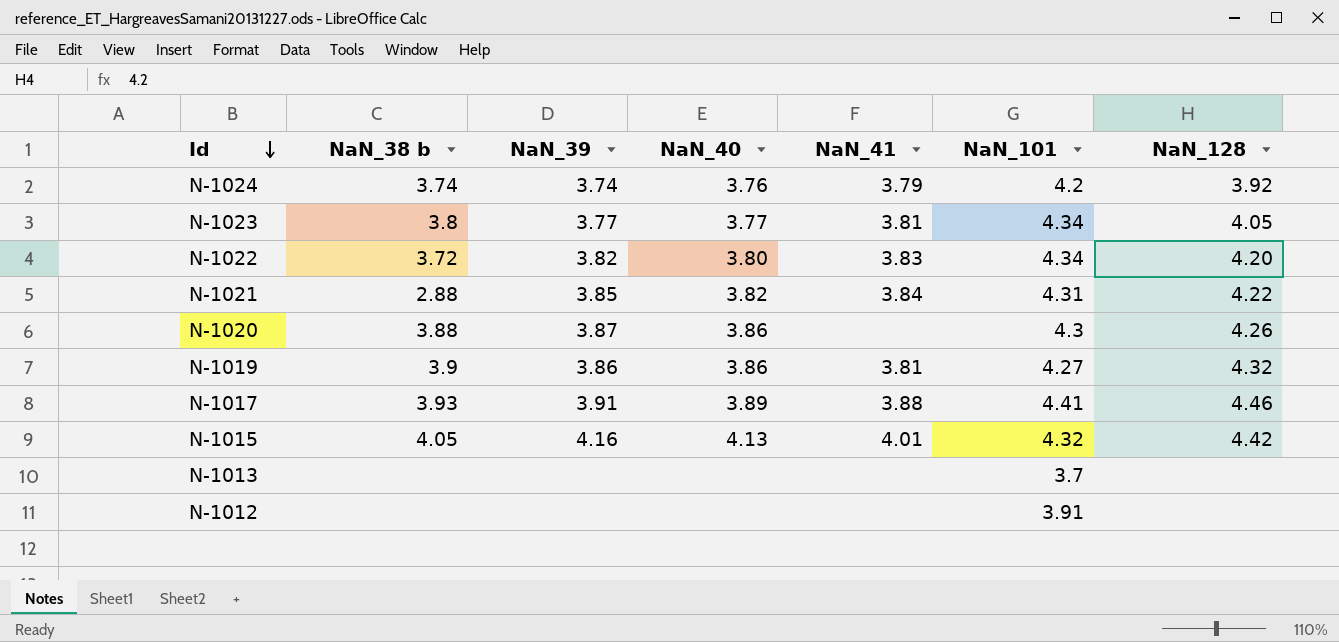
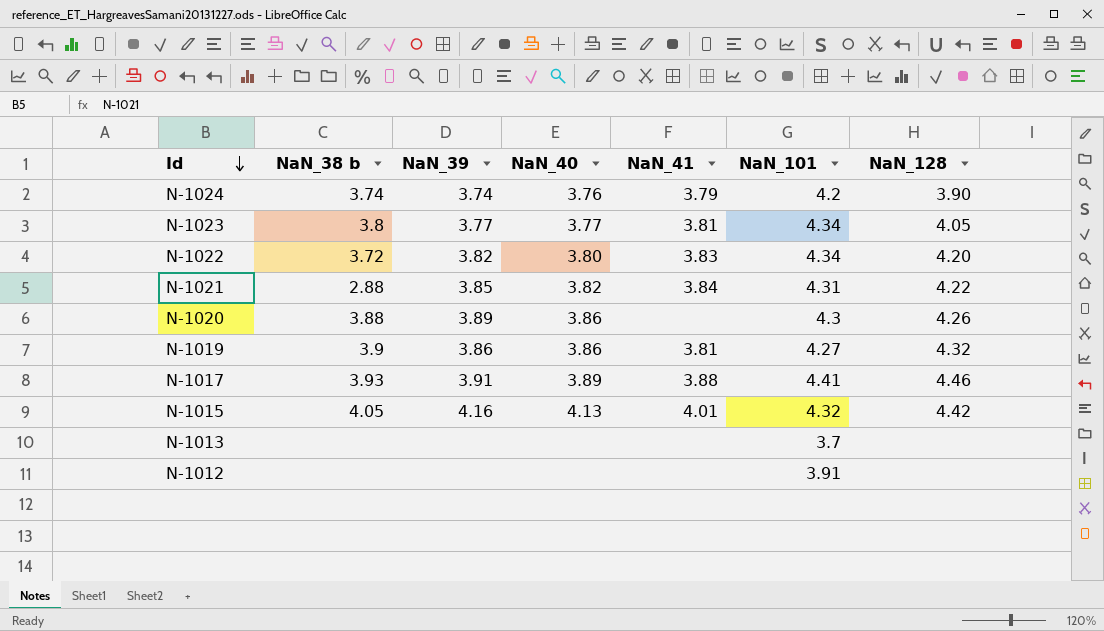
N-1024 | NaN_128: 3.92 -> 3.90
N-1020 | NaN_39: 3.87 -> 3.89

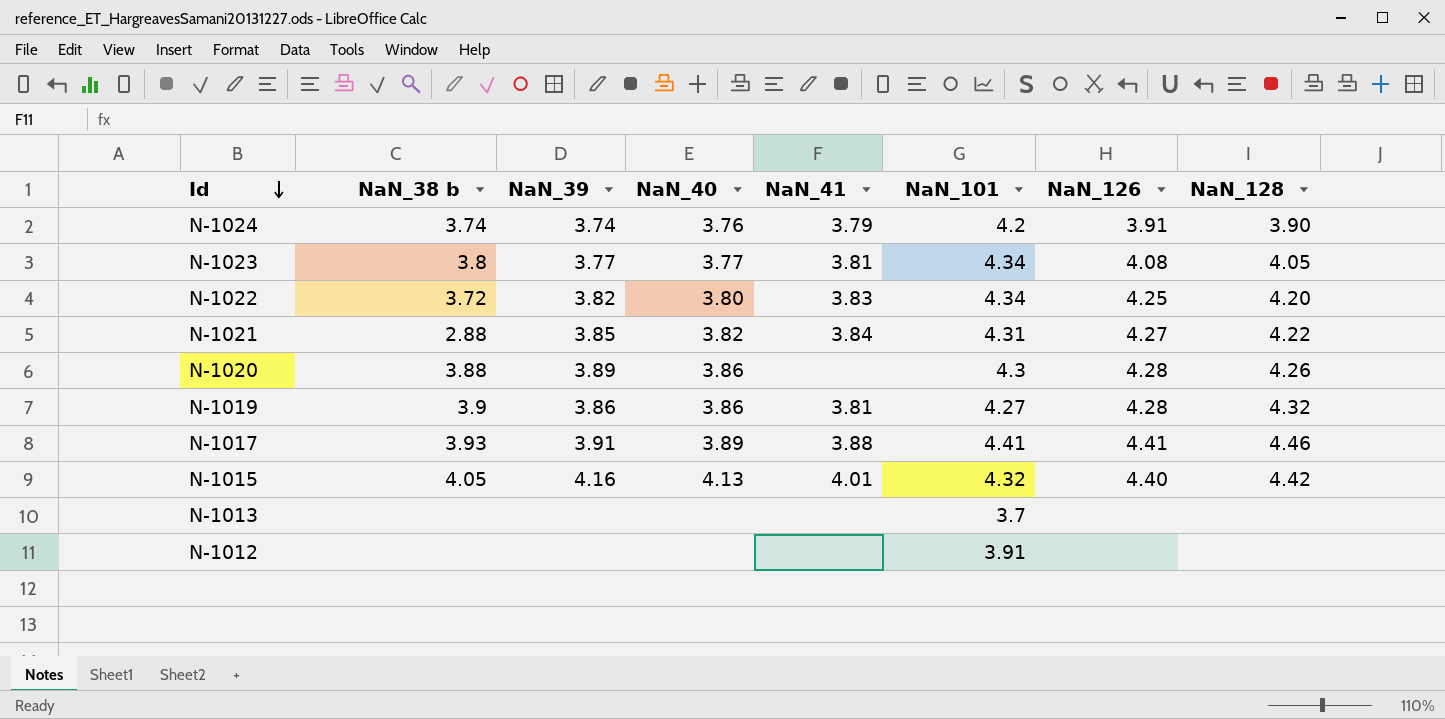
column NaN_126 | position: none -> 7

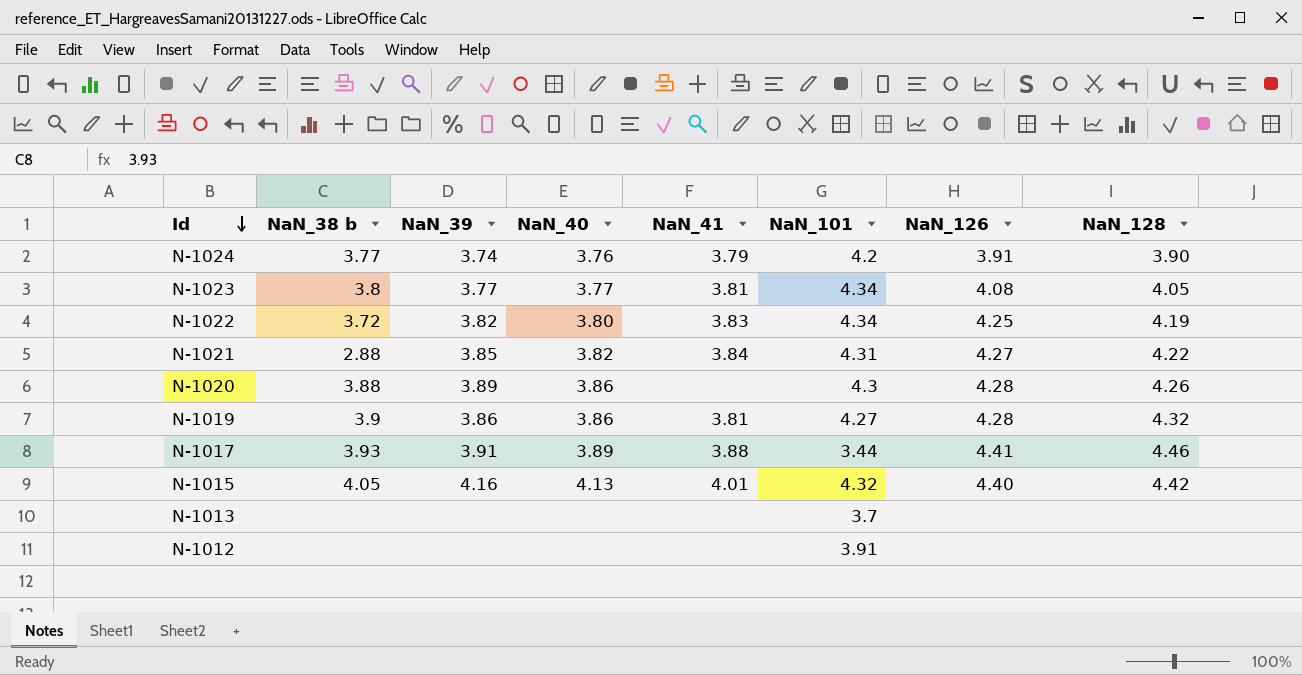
N-1024 | NaN_38 b: 3.74 -> 3.77
N-1022 | NaN_128: 4.20 -> 4.19
N-1017 | NaN_101: 4.41 -> 3.44

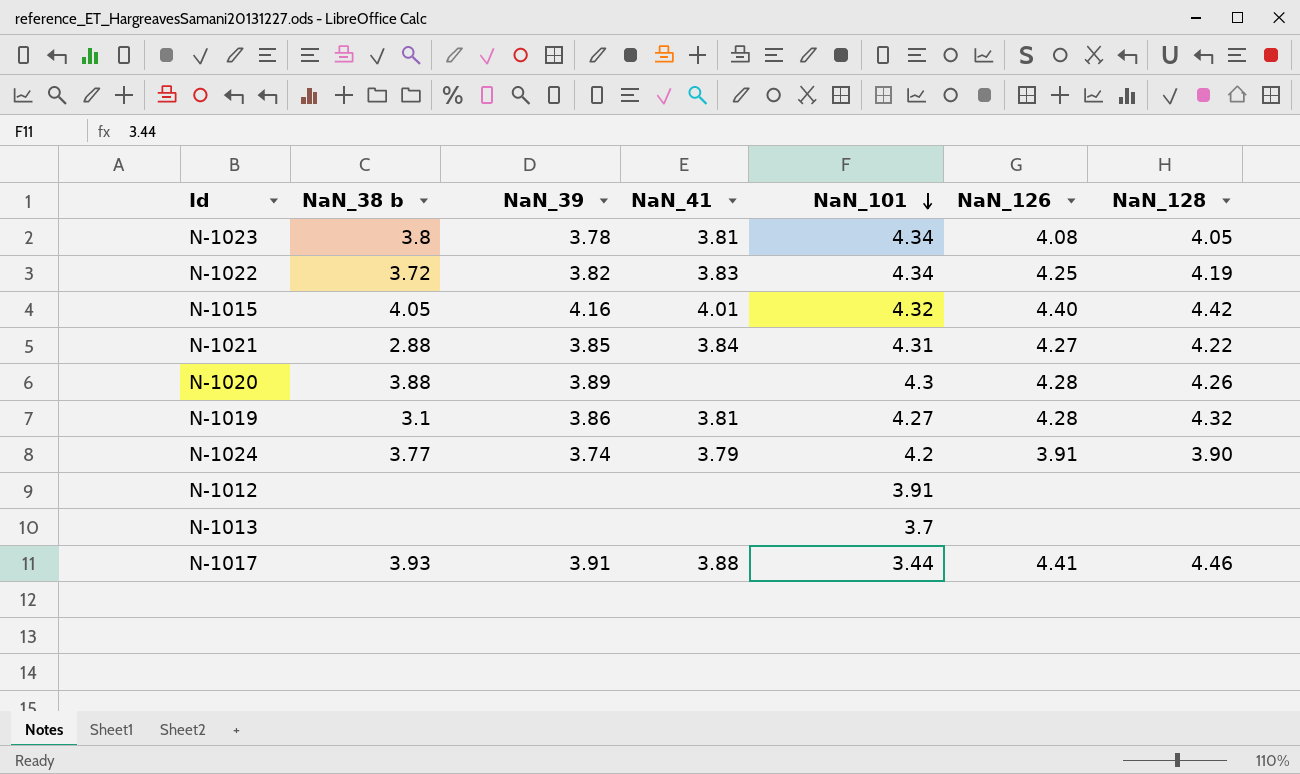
row order: Id descending -> NaN_101 descending
column NaN_40 | position: 4 -> none
N-1023 | NaN_39: 3.77 -> 3.78
N-1019 | NaN_38 b: 3.9 -> 3.1

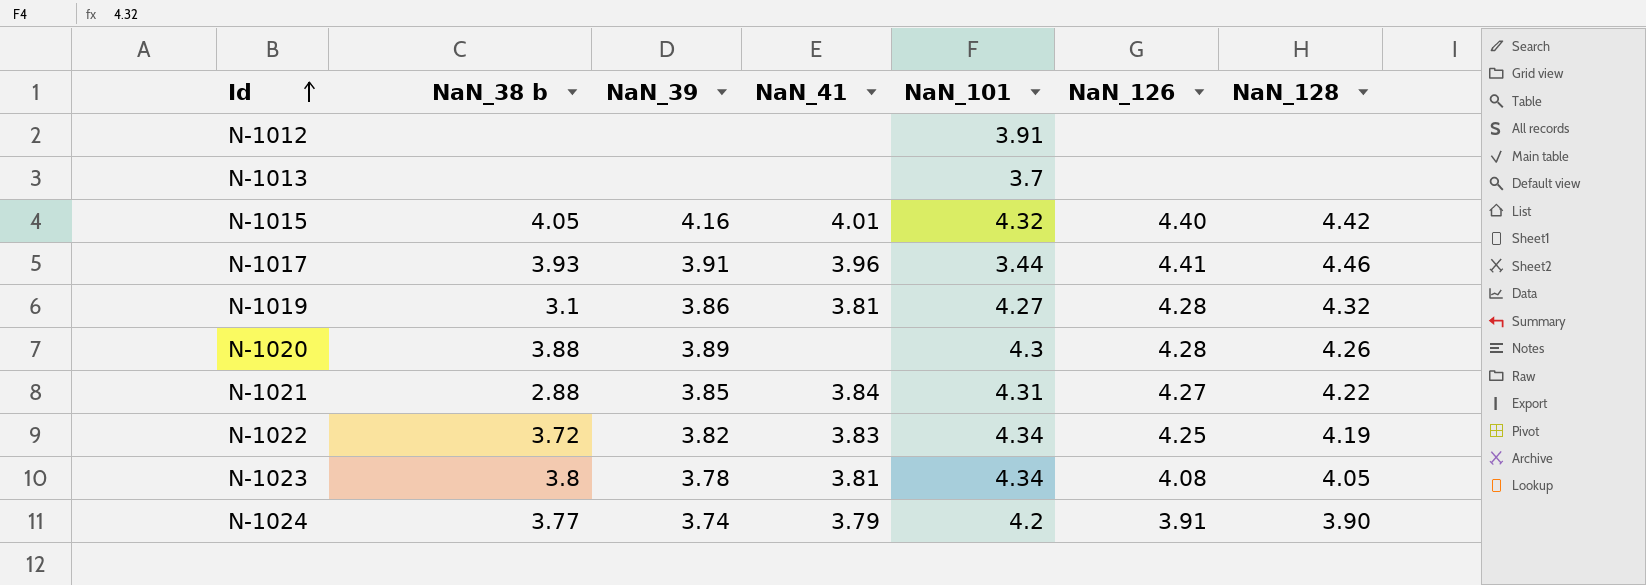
row order: NaN_101 descending -> Id ascending
N-1017 | NaN_41: 3.88 -> 3.96

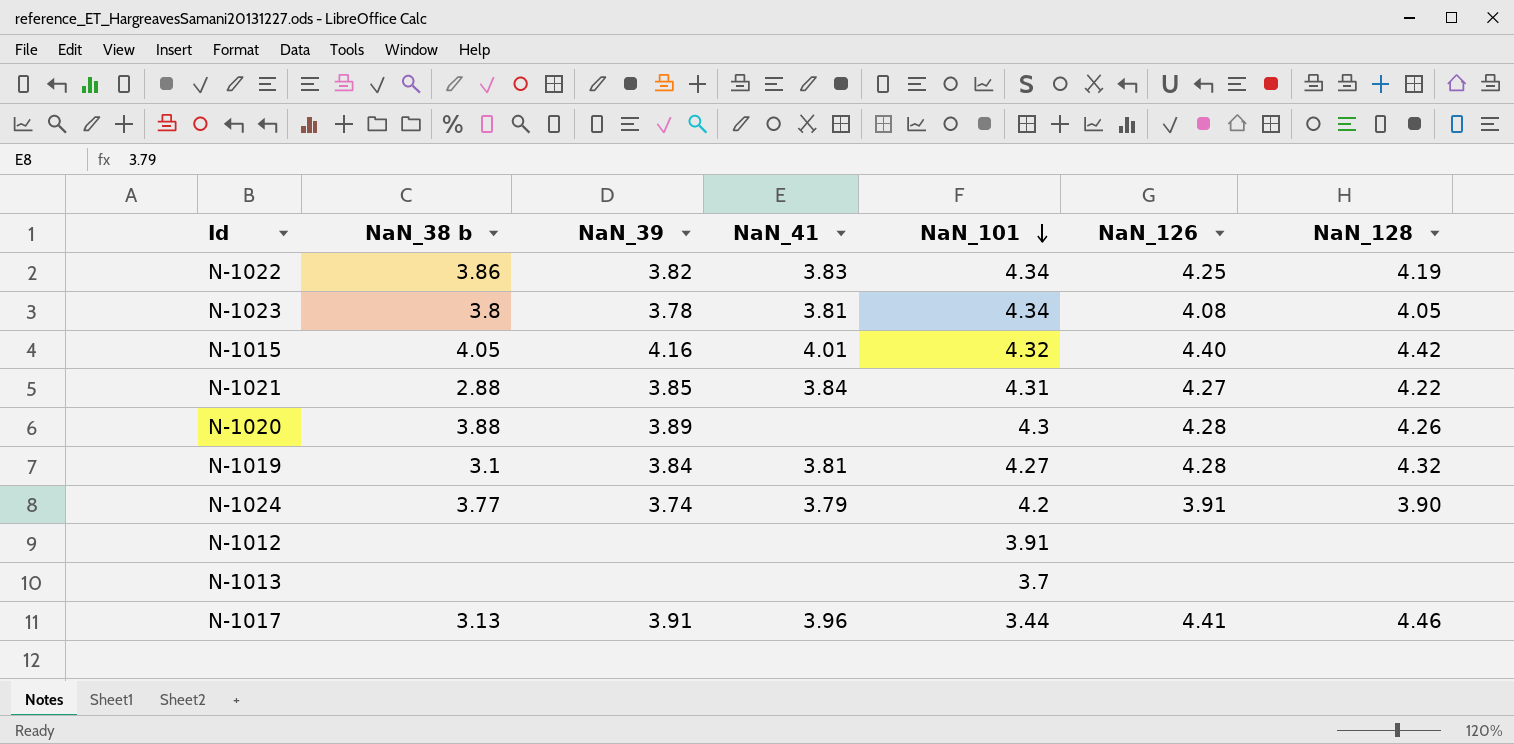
row order: Id ascending -> NaN_101 descending
N-1022 | NaN_38 b: 3.72 -> 3.86
N-1019 | NaN_39: 3.86 -> 3.84
N-1017 | NaN_38 b: 3.93 -> 3.13

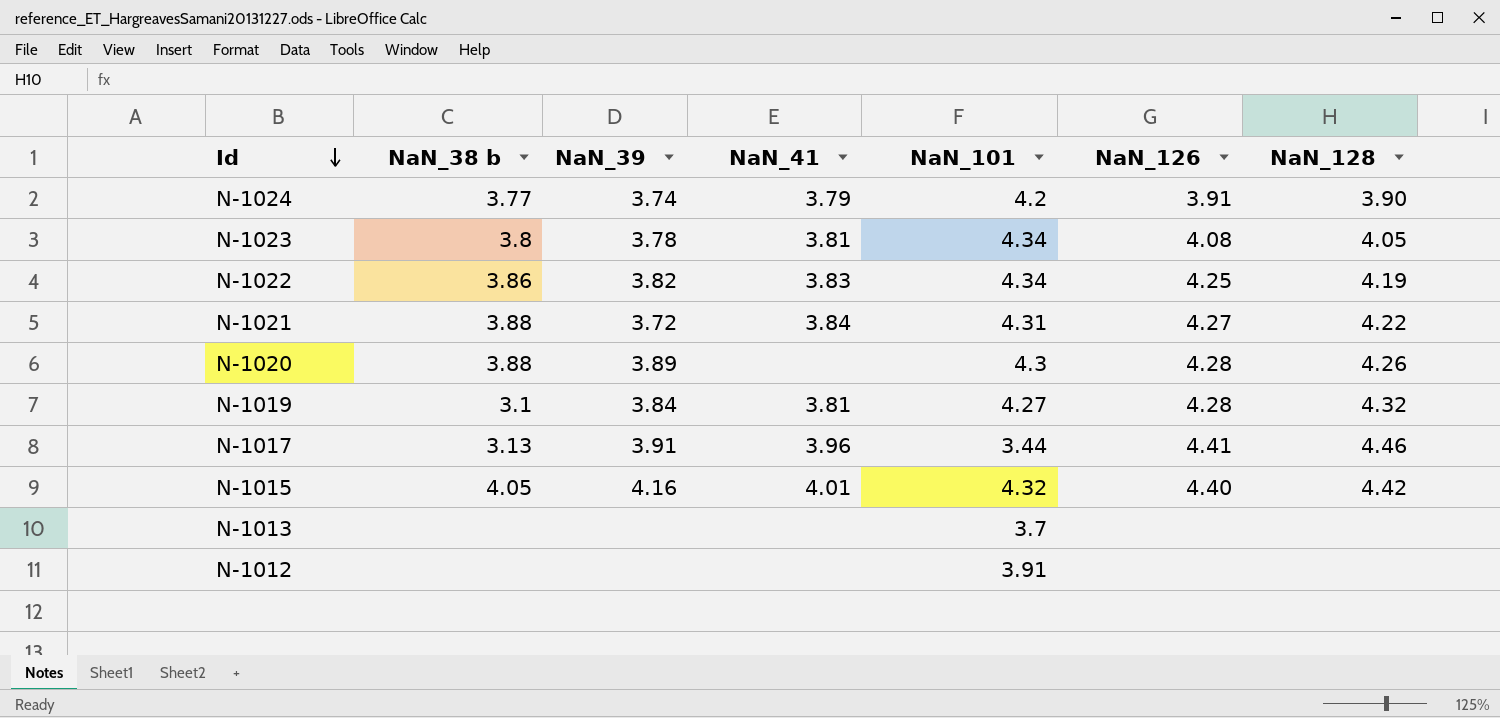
row order: NaN_101 descending -> Id descending
N-1021 | NaN_38 b: 2.88 -> 3.88
N-1021 | NaN_39: 3.85 -> 3.72

